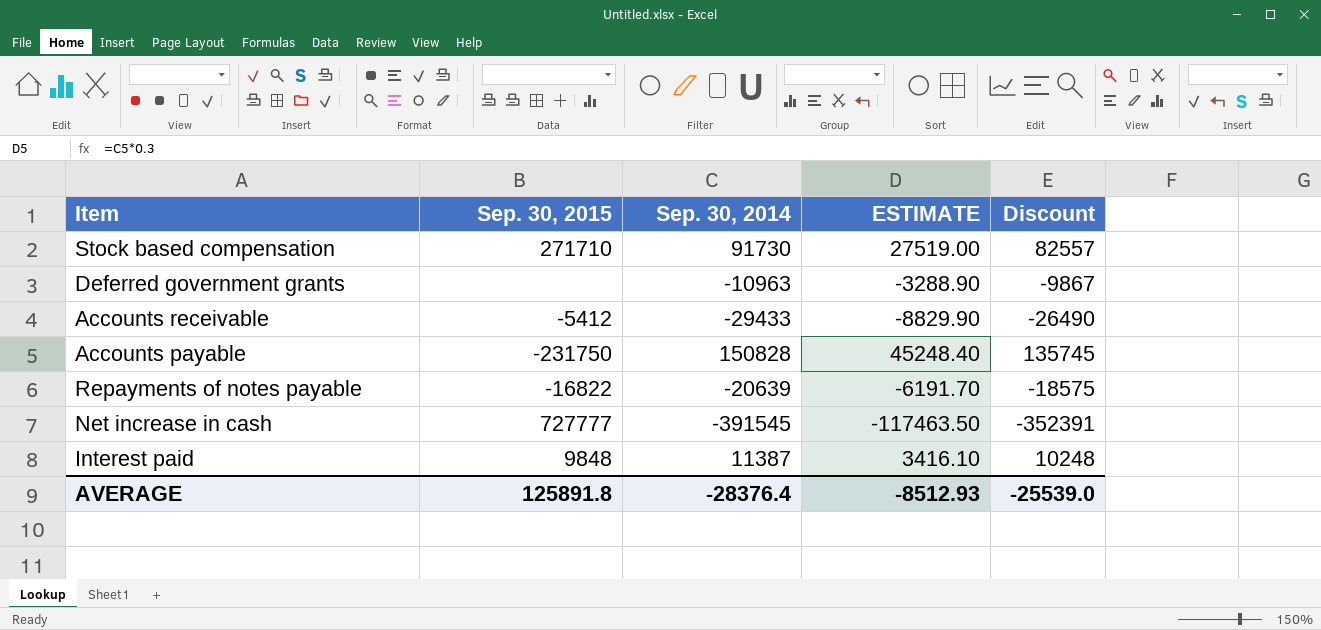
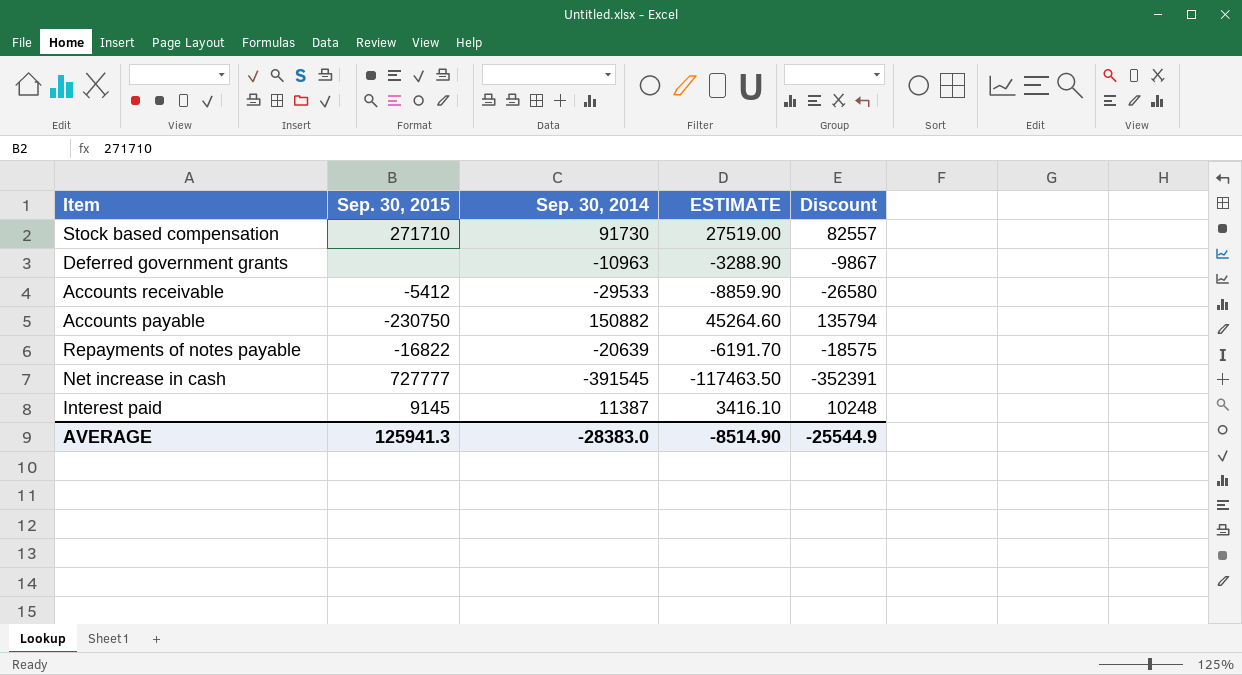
Accounts receivable | Sep. 30, 2014: -29433 -> -29533
Accounts receivable | ESTIMATE: -8829.90 -> -8859.90
Accounts receivable | Discount: -26490 -> -26580
Accounts payable | Sep. 30, 2015: -231750 -> -230750
Accounts payable | Sep. 30, 2014: 150828 -> 150882
Accounts payable | ESTIMATE: 45248.40 -> 45264.60
Accounts payable | Discount: 135745 -> 135794
Interest paid | Sep. 30, 2015: 9848 -> 9145
AVERAGE | Sep. 30, 2015: 125891.8 -> 125941.3
AVERAGE | Sep. 30, 2014: -28376.4 -> -28383.0
AVERAGE | ESTIMATE: -8512.93 -> -8514.90
AVERAGE | Discount: -25539.0 -> -25544.9

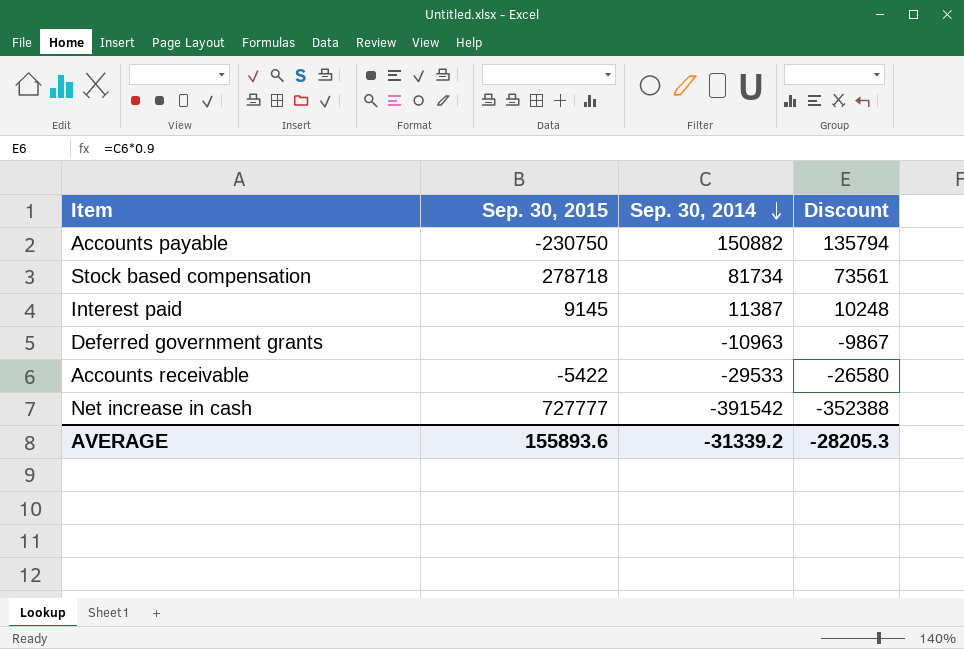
row order: none -> Sep. 30, 2014 descending
column ESTIMATE | formula: [Sep. 30, 2014] * 0.3 -> none
row Repayments of notes payable: -16822 | -20639 | -6191.70 | -18575 -> none
Stock based compensation | Sep. 30, 2015: 271710 -> 278718
Stock based compensation | Sep. 30, 2014: 91730 -> 81734
Stock based compensation | Discount: 82557 -> 73561
Accounts receivable | Sep. 30, 2015: -5412 -> -5422
Net increase in cash | Sep. 30, 2014: -391545 -> -391542
Net increase in cash | Discount: -352391 -> -352388
AVERAGE | Sep. 30, 2015: 125941.3 -> 155893.6
AVERAGE | Sep. 30, 2014: -28383.0 -> -31339.2
AVERAGE | Discount: -25544.9 -> -28205.3

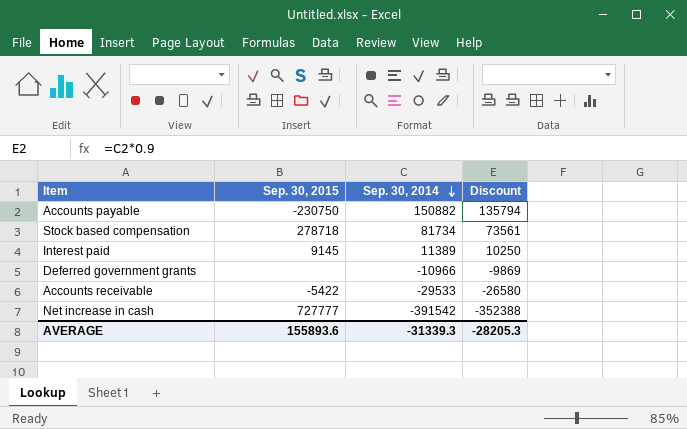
Interest paid | Sep. 30, 2014: 11387 -> 11389
Interest paid | Discount: 10248 -> 10250
Deferred government grants | Sep. 30, 2014: -10963 -> -10966
Deferred government grants | Discount: -9867 -> -9869
AVERAGE | Sep. 30, 2014: -31339.2 -> -31339.3

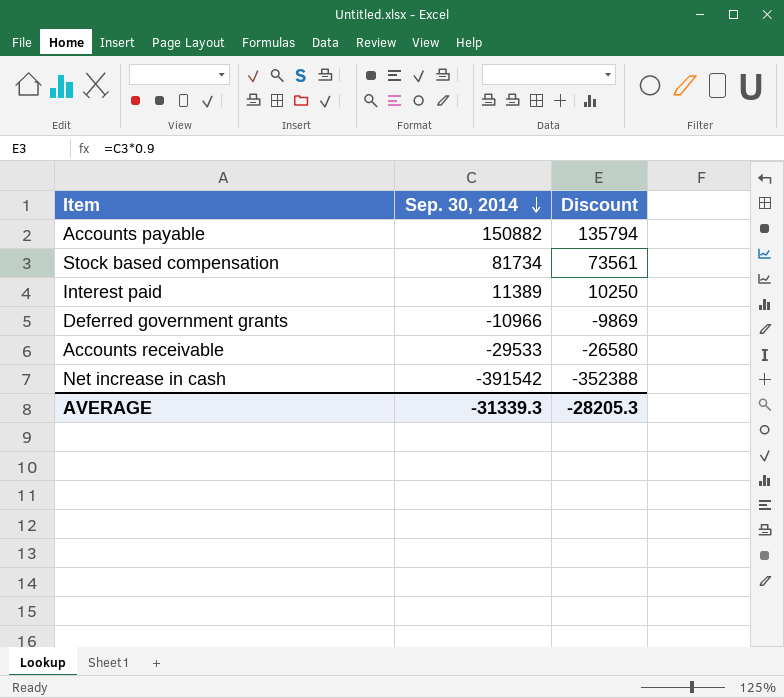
column Sep. 30, 2015 | position: 2 -> none

